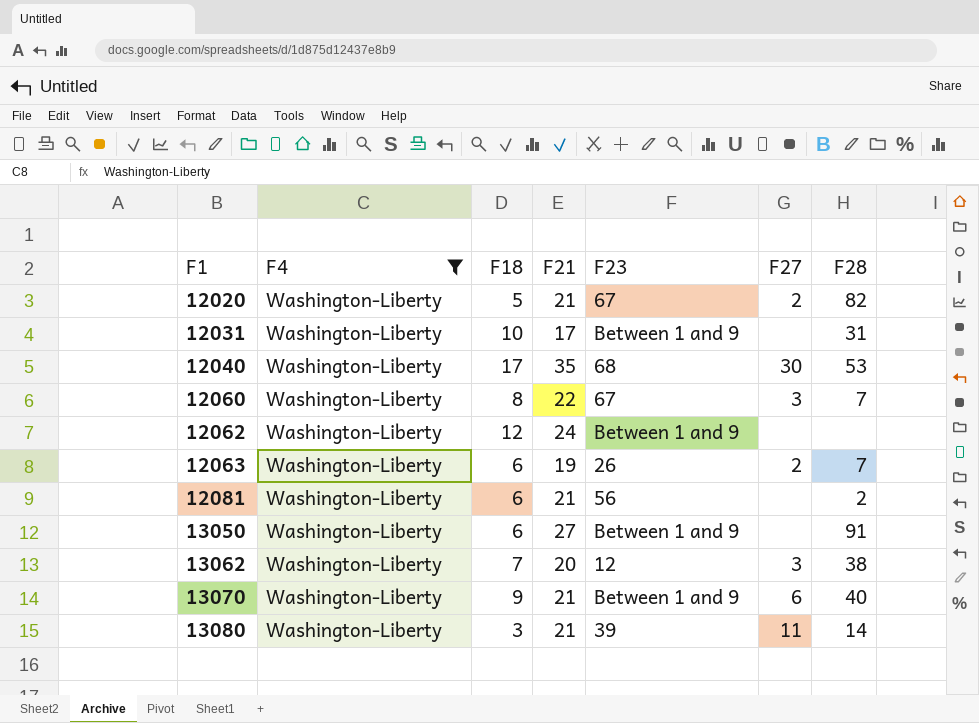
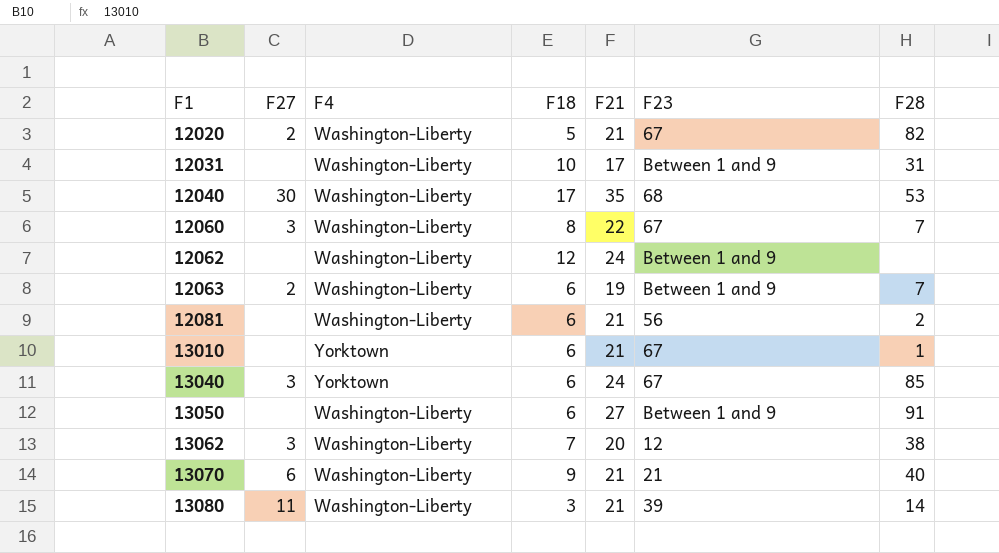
filter: F4 = Washington-Liberty -> none
column F27 | position: 6 -> 2
12063 | F23: 26 -> Between 1 and 9
13070 | F23: Between 1 and 9 -> 21

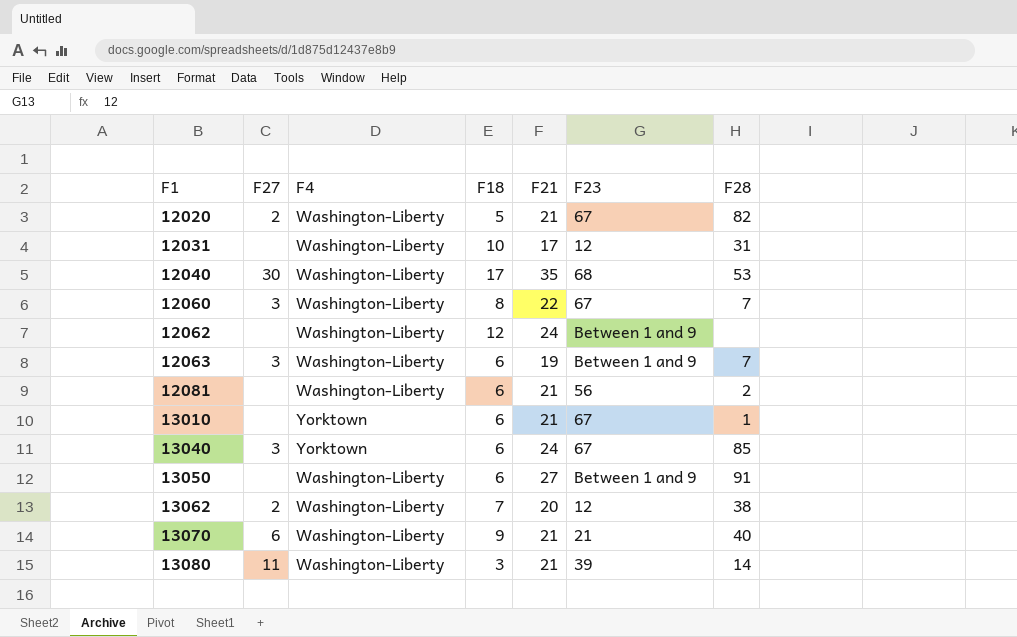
12031 | F23: Between 1 and 9 -> 12
12063 | F27: 2 -> 3
13062 | F27: 3 -> 2

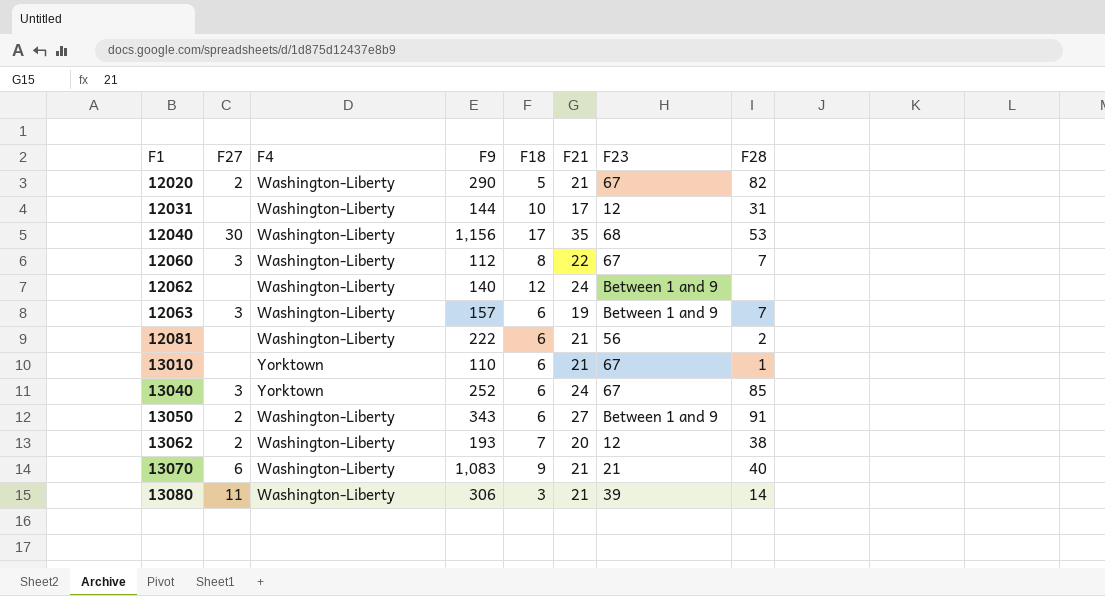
column F9 | position: none -> 4
13050 | F27: none -> 2

